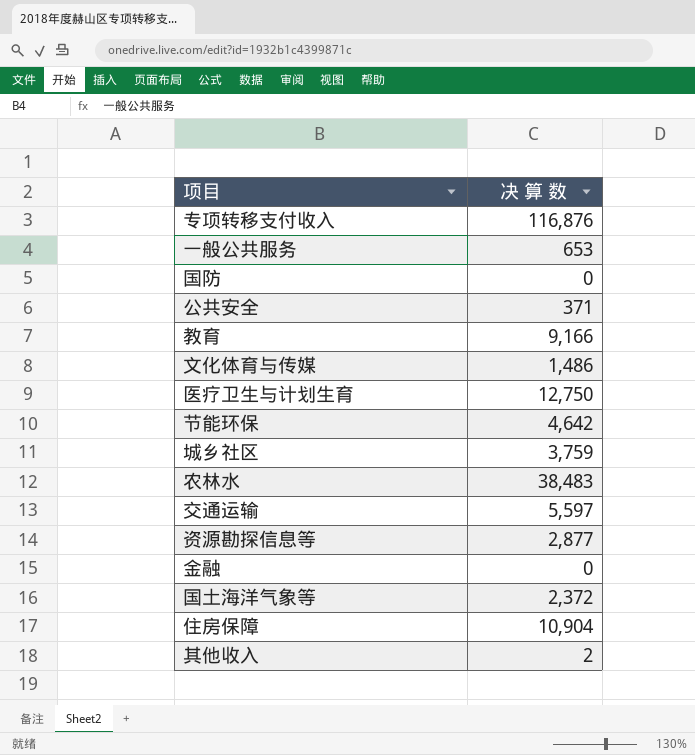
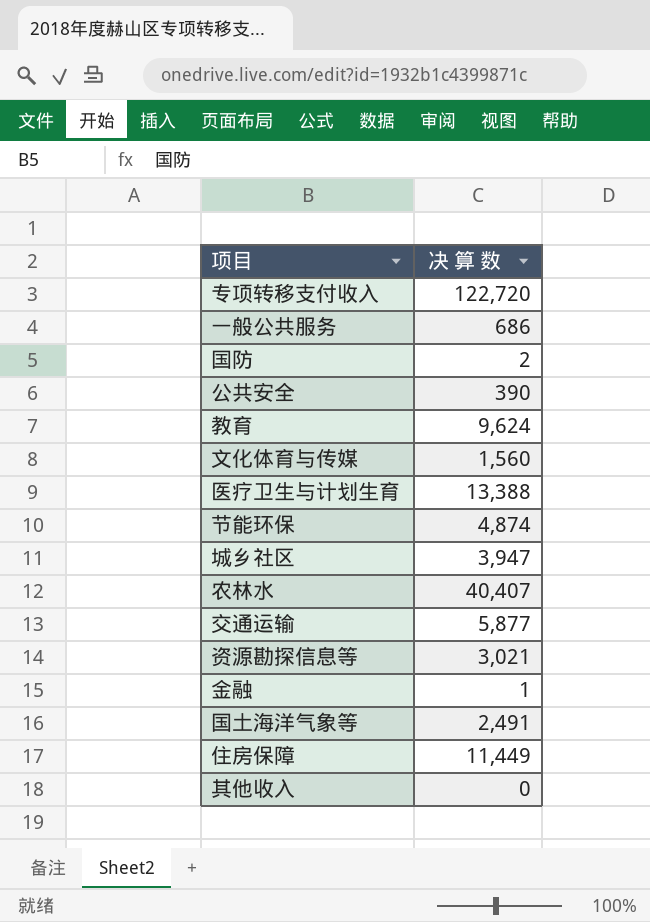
专项转移支付收入 | 决 算 数: 116,876 -> 122,720
一般公共服务 | 决 算 数: 653 -> 686
国防 | 决 算 数: 0 -> 2
公共安全 | 决 算 数: 371 -> 390
教育 | 决 算 数: 9,166 -> 9,624
文化体育与传媒 | 决 算 数: 1,486 -> 1,560
医疗卫生与计划生育 | 决 算 数: 12,750 -> 13,388
节能环保 | 决 算 数: 4,642 -> 4,874
城乡社区 | 决 算 数: 3,759 -> 3,947
农林水 | 决 算 数: 38,483 -> 40,407
交通运输 | 决 算 数: 5,597 -> 5,877
资源勘探信息等 | 决 算 数: 2,877 -> 3,021
金融 | 决 算 数: 0 -> 1
国土海洋气象等 | 决 算 数: 2,372 -> 2,491
住房保障 | 决 算 数: 10,904 -> 11,449
其他收入 | 决 算 数: 2 -> 0

